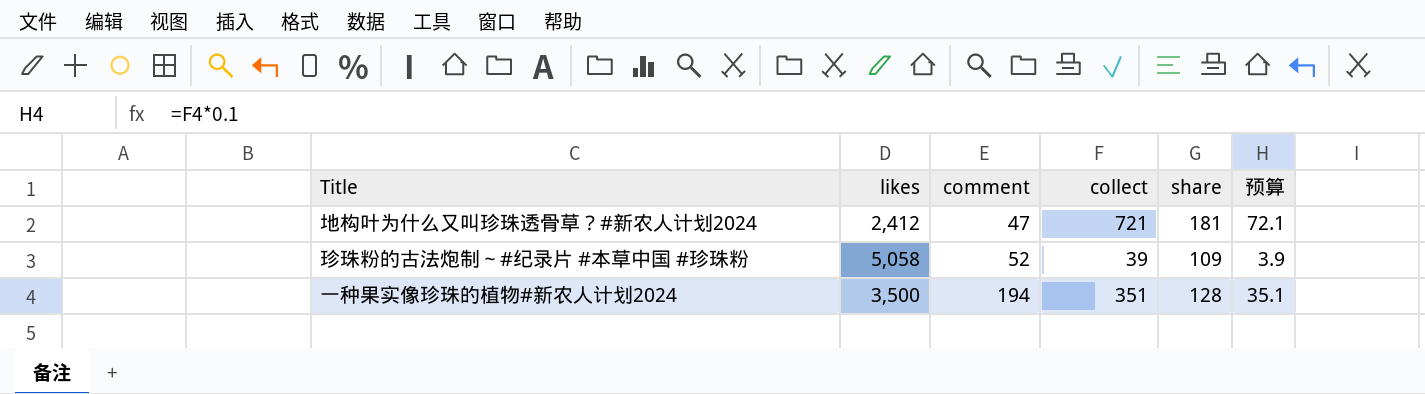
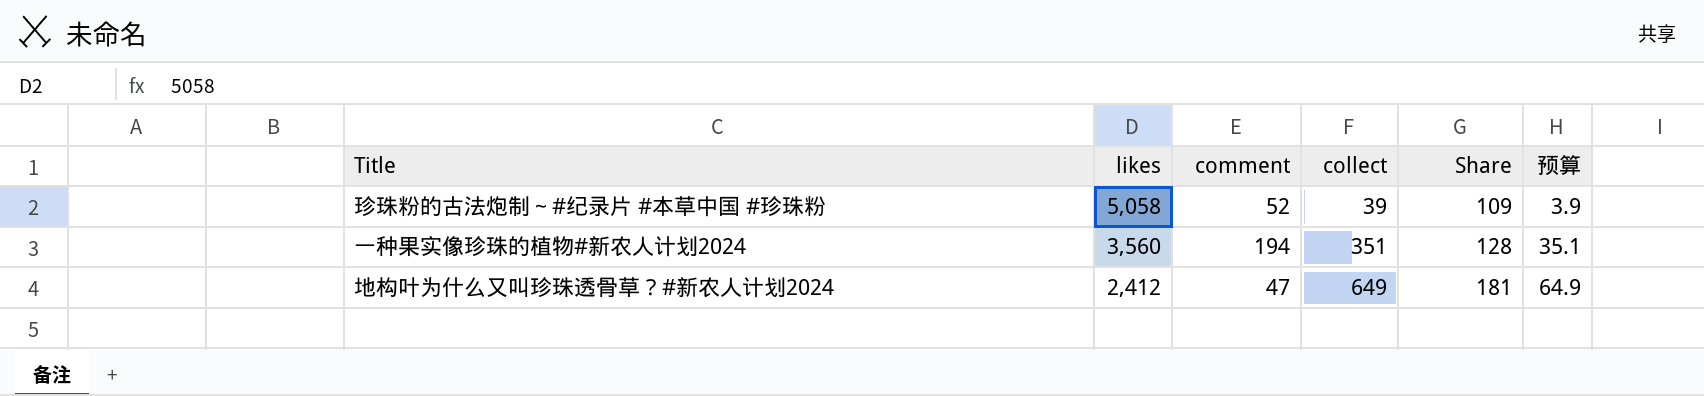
row order: comment ascending -> likes descending
column name: share -> Share
一种果实像珍珠的植物#新农人计划2024 | likes: 3,500 -> 3,560
地构叶为什么又叫珍珠透骨草？#新农人计划2024 | collect: 721 -> 649
地构叶为什么又叫珍珠透骨草？#新农人计划2024 | 预算: 72.1 -> 64.9

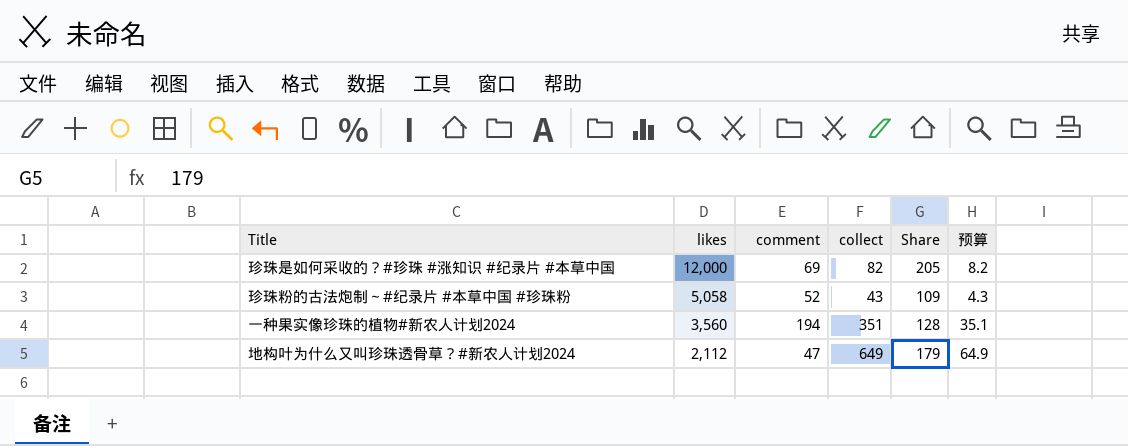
row 珍珠是如何采收的？#珍珠 #涨知识 #纪录片 #本草中国: none -> 12,000 | 69 | 82 | 205 | 8.2
珍珠粉的古法炮制～#纪录片 #本草中国 #珍珠粉 | collect: 39 -> 43
珍珠粉的古法炮制～#纪录片 #本草中国 #珍珠粉 | 预算: 3.9 -> 4.3
地构叶为什么又叫珍珠透骨草？#新农人计划2024 | likes: 2,412 -> 2,112
地构叶为什么又叫珍珠透骨草？#新农人计划2024 | Share: 181 -> 179

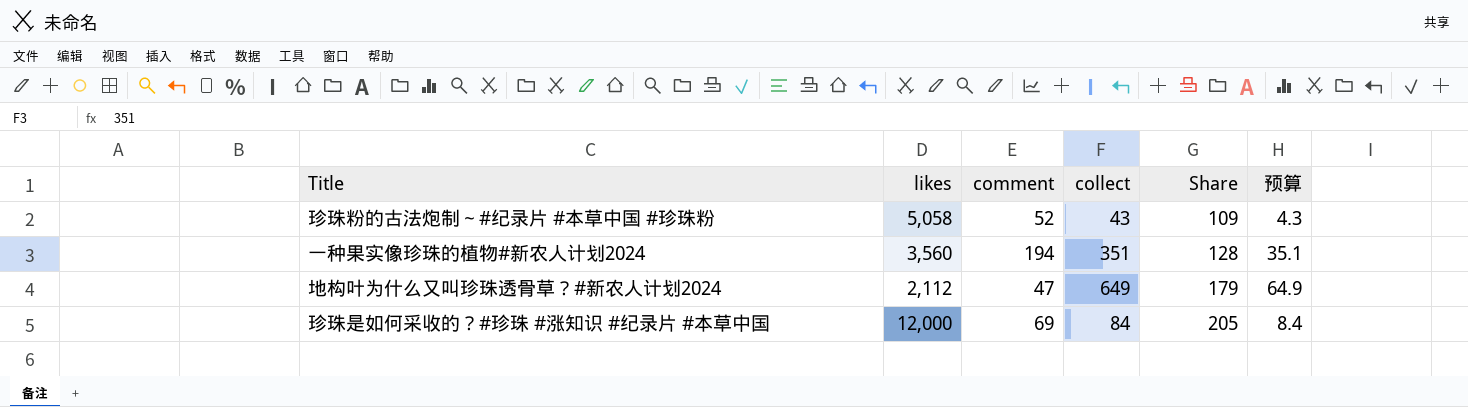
row order: likes descending -> Share ascending
珍珠是如何采收的？#珍珠 #涨知识 #纪录片 #本草中国 | collect: 82 -> 84
珍珠是如何采收的？#珍珠 #涨知识 #纪录片 #本草中国 | 预算: 8.2 -> 8.4

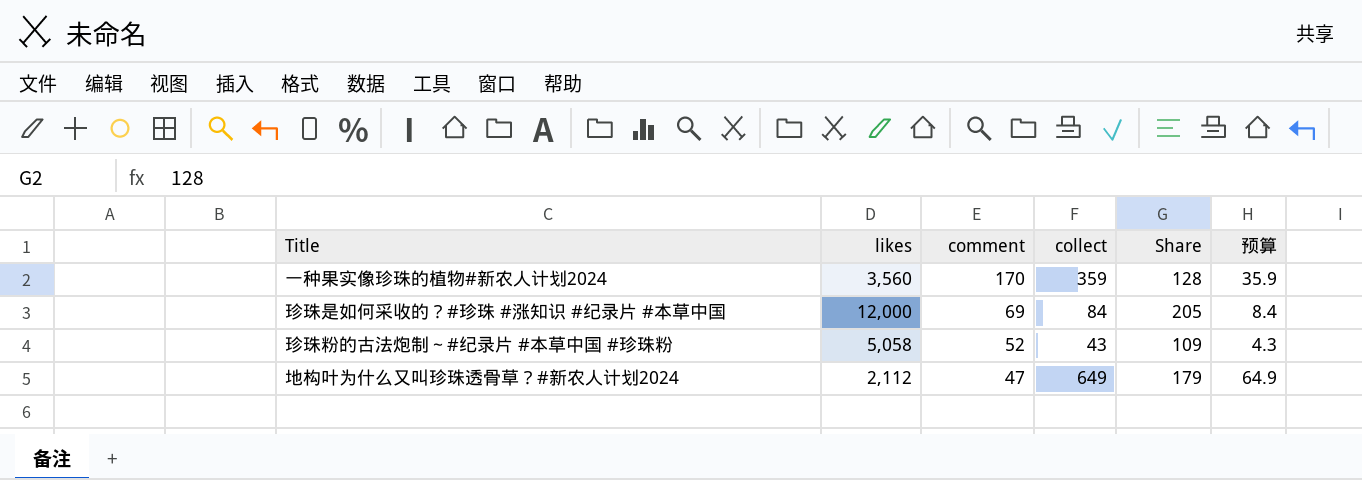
row order: Share ascending -> comment descending
一种果实像珍珠的植物#新农人计划2024 | comment: 194 -> 170
一种果实像珍珠的植物#新农人计划2024 | collect: 351 -> 359
一种果实像珍珠的植物#新农人计划2024 | 预算: 35.1 -> 35.9

